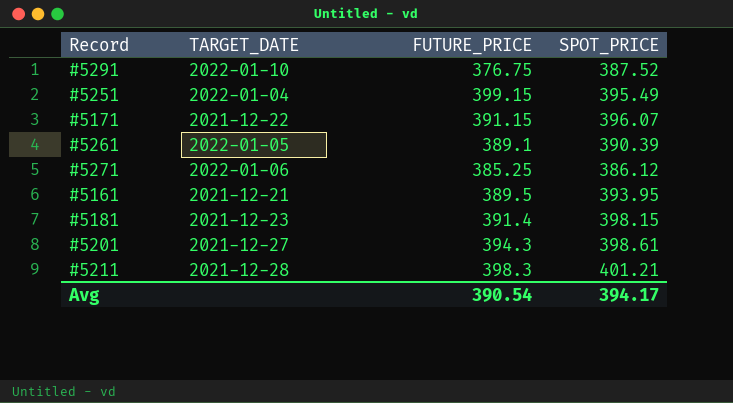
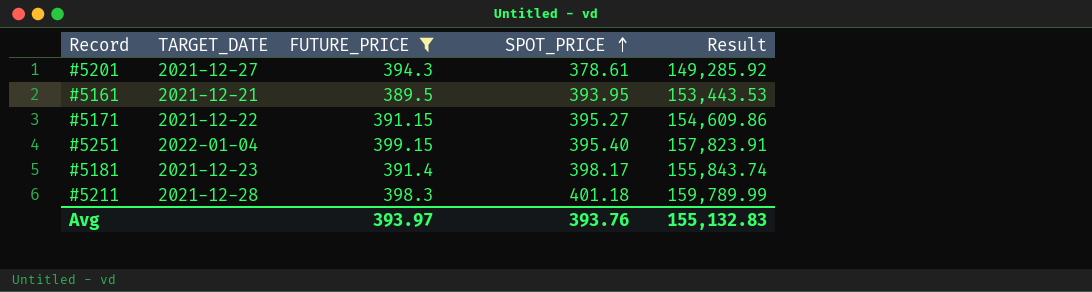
filter: none -> FUTURE_PRICE >= 389.5
row order: none -> SPOT_PRICE ascending
column Result | formula: none -> [FUTURE_PRICE] * [SPOT_PRICE]
#5201 | SPOT_PRICE: 398.61 -> 378.61
#5171 | SPOT_PRICE: 396.07 -> 395.27
#5251 | SPOT_PRICE: 395.49 -> 395.40
#5181 | SPOT_PRICE: 398.15 -> 398.17
#5211 | SPOT_PRICE: 401.21 -> 401.18
Avg | FUTURE_PRICE: 390.54 -> 393.97
Avg | SPOT_PRICE: 394.17 -> 393.76

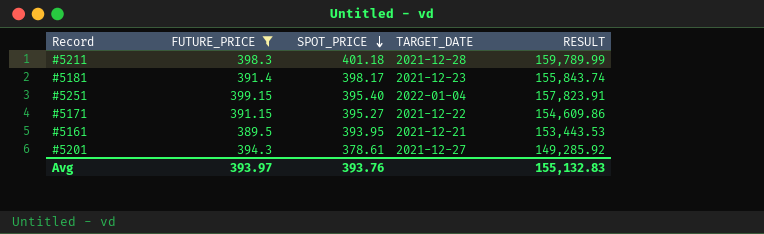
row order: SPOT_PRICE ascending -> SPOT_PRICE descending
column TARGET_DATE | position: 2 -> 4
column name: Result -> RESULT

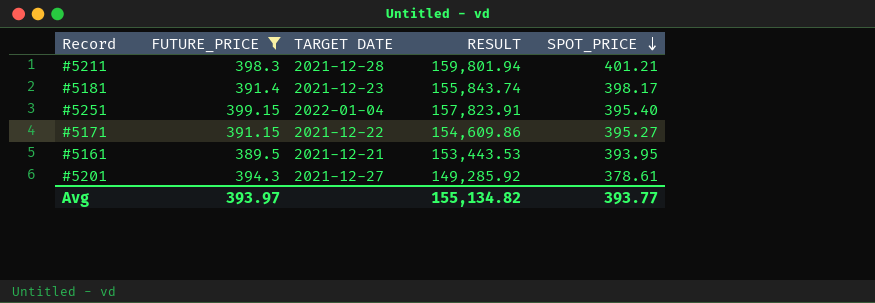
column name: TARGET_DATE -> TARGET DATE
column SPOT_PRICE | position: 3 -> 5
#5211 | RESULT: 159,789.99 -> 159,801.94
#5211 | SPOT_PRICE: 401.18 -> 401.21
Avg | RESULT: 155,132.83 -> 155,134.82
Avg | SPOT_PRICE: 393.76 -> 393.77

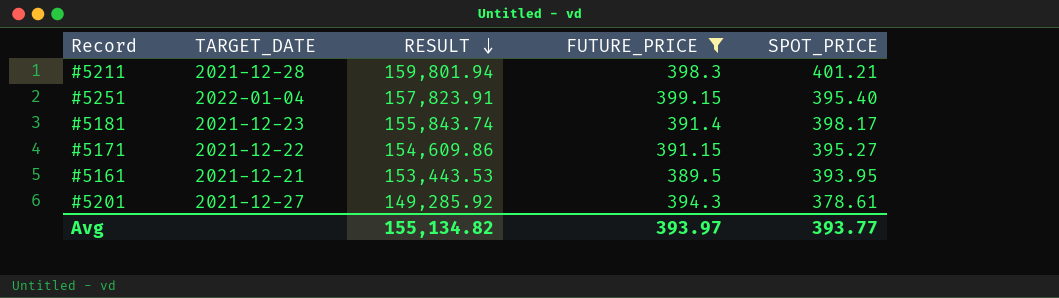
row order: SPOT_PRICE descending -> RESULT descending
column name: TARGET DATE -> TARGET_DATE
column FUTURE_PRICE | position: 2 -> 4

